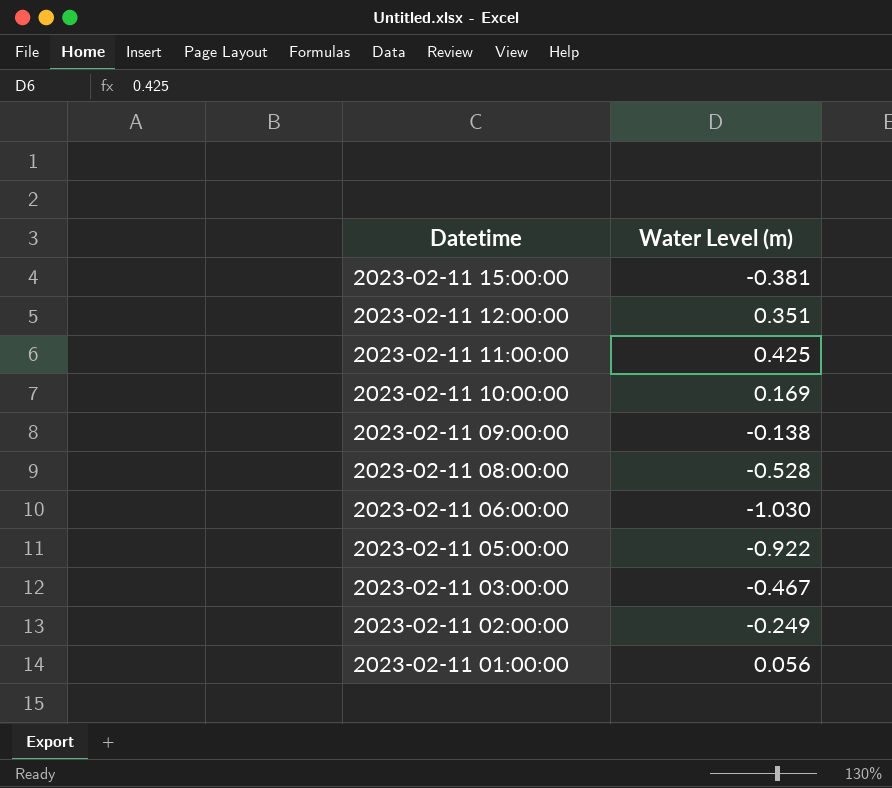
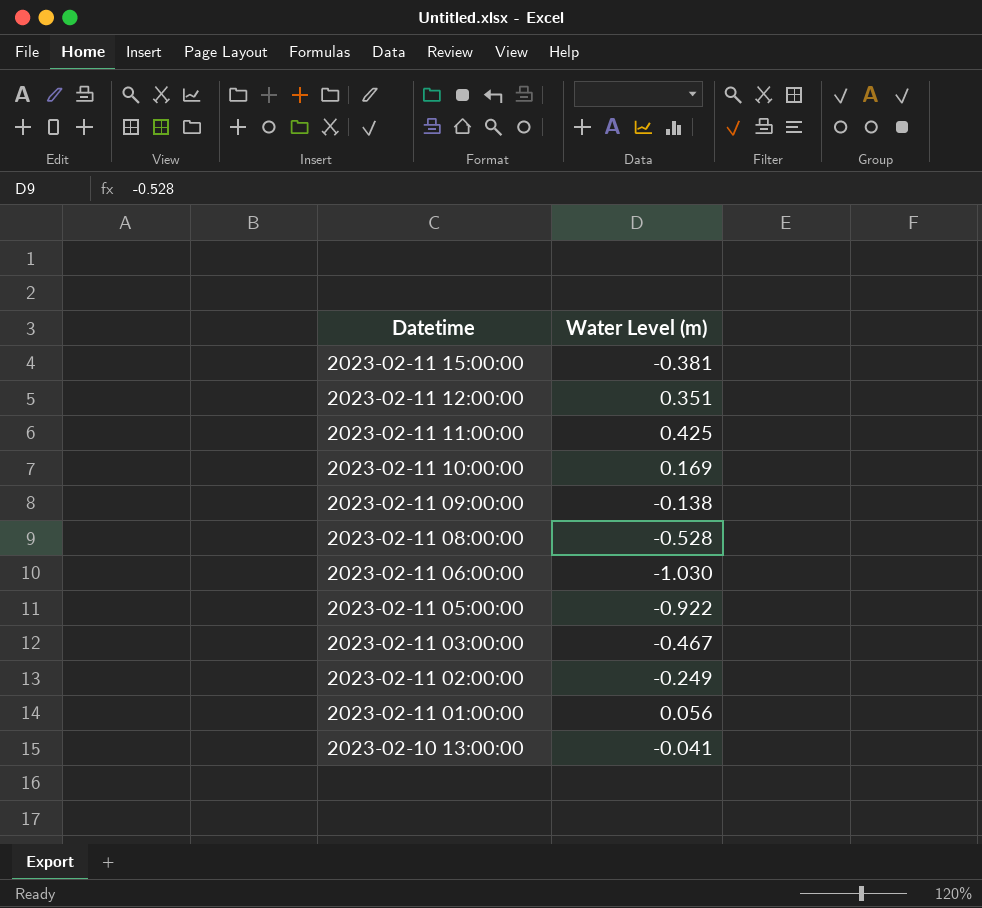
row 2023-02-10 13:00:00: none -> -0.041

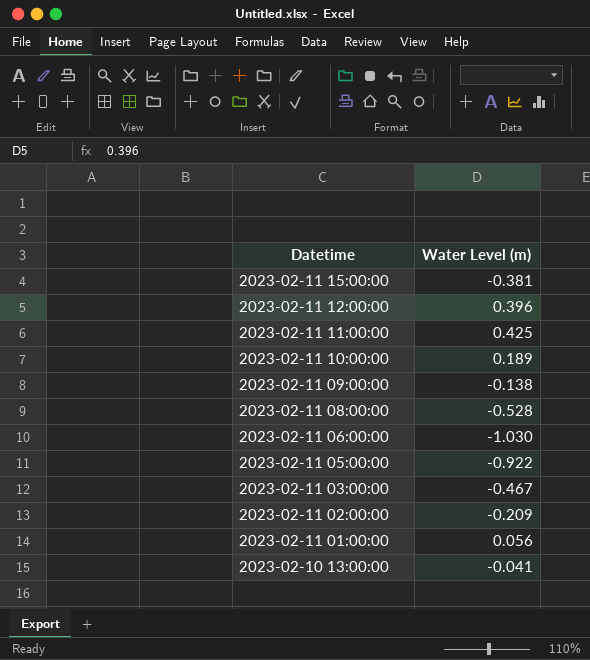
2023-02-11 12:00:00 | Water Level (m): 0.351 -> 0.396
2023-02-11 10:00:00 | Water Level (m): 0.169 -> 0.189
2023-02-11 02:00:00 | Water Level (m): -0.249 -> -0.209

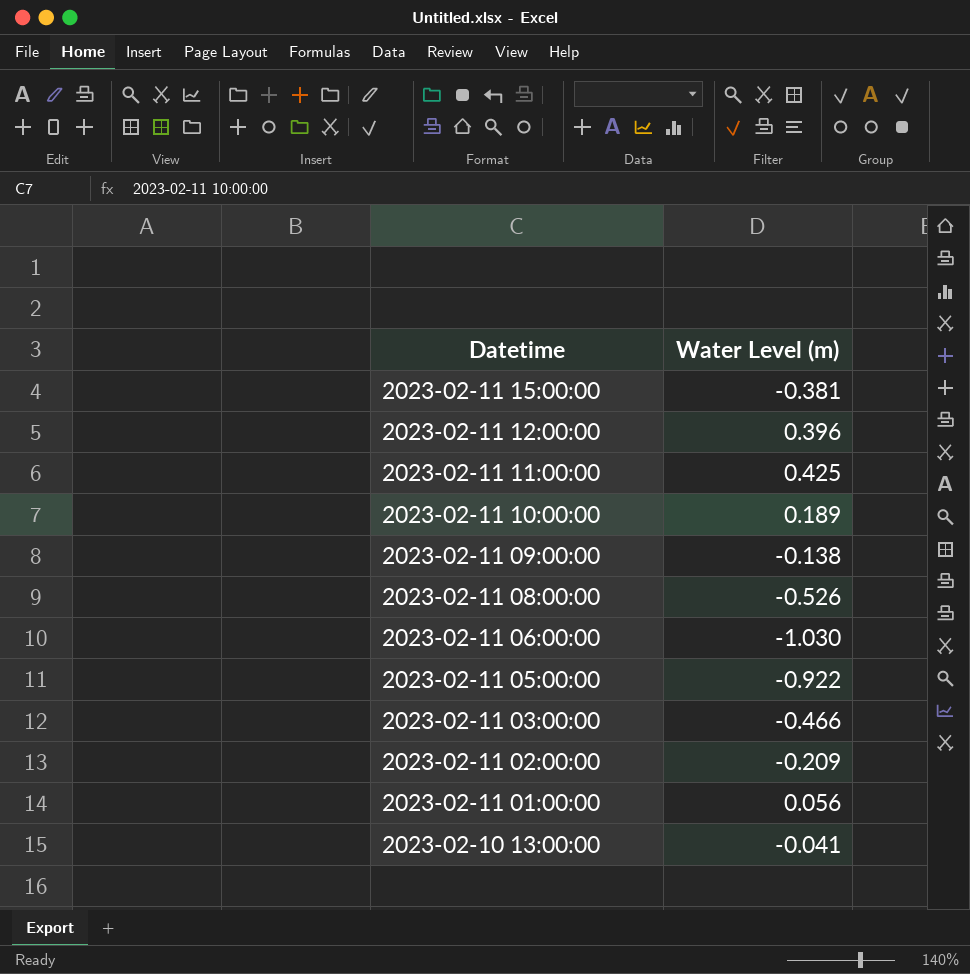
2023-02-11 08:00:00 | Water Level (m): -0.528 -> -0.526
2023-02-11 03:00:00 | Water Level (m): -0.467 -> -0.466

